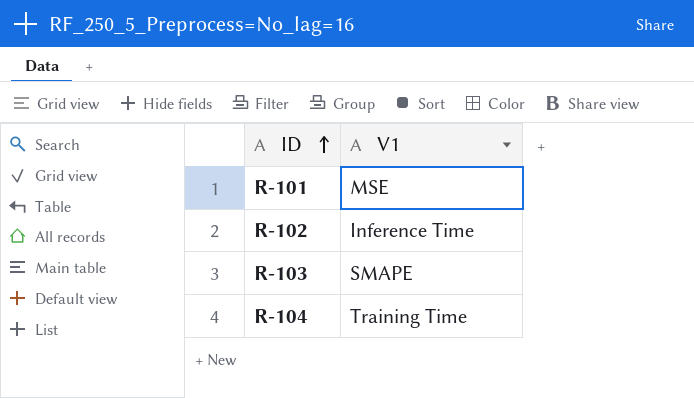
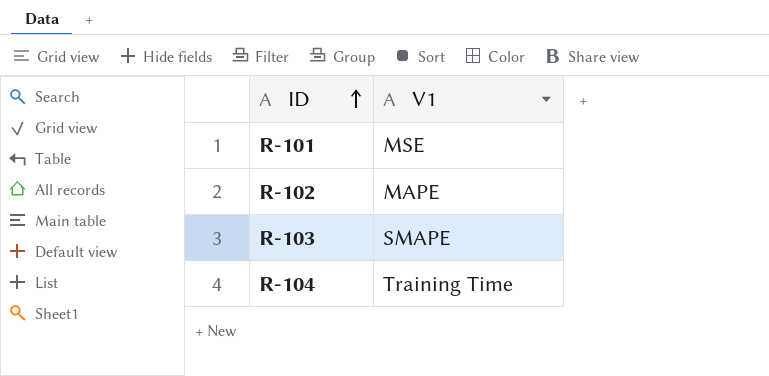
R-102 | V1: Inference Time -> MAPE

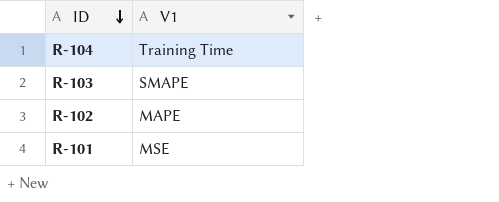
row order: ID ascending -> ID descending

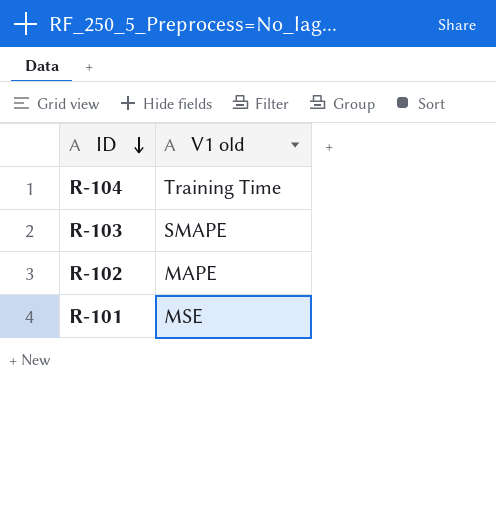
column name: V1 -> V1 old

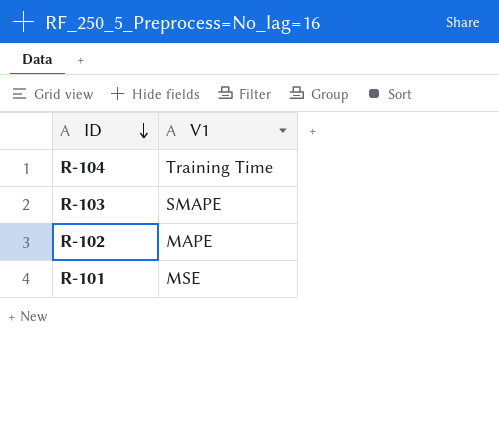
column name: V1 old -> V1

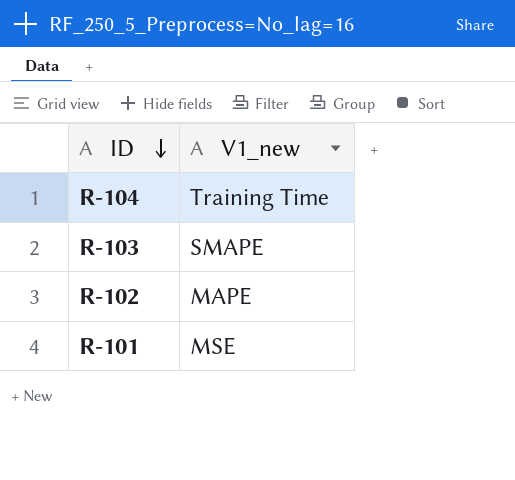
column name: V1 -> V1_new

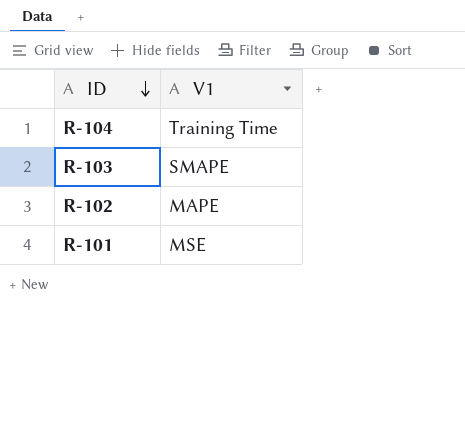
column name: V1_new -> V1

